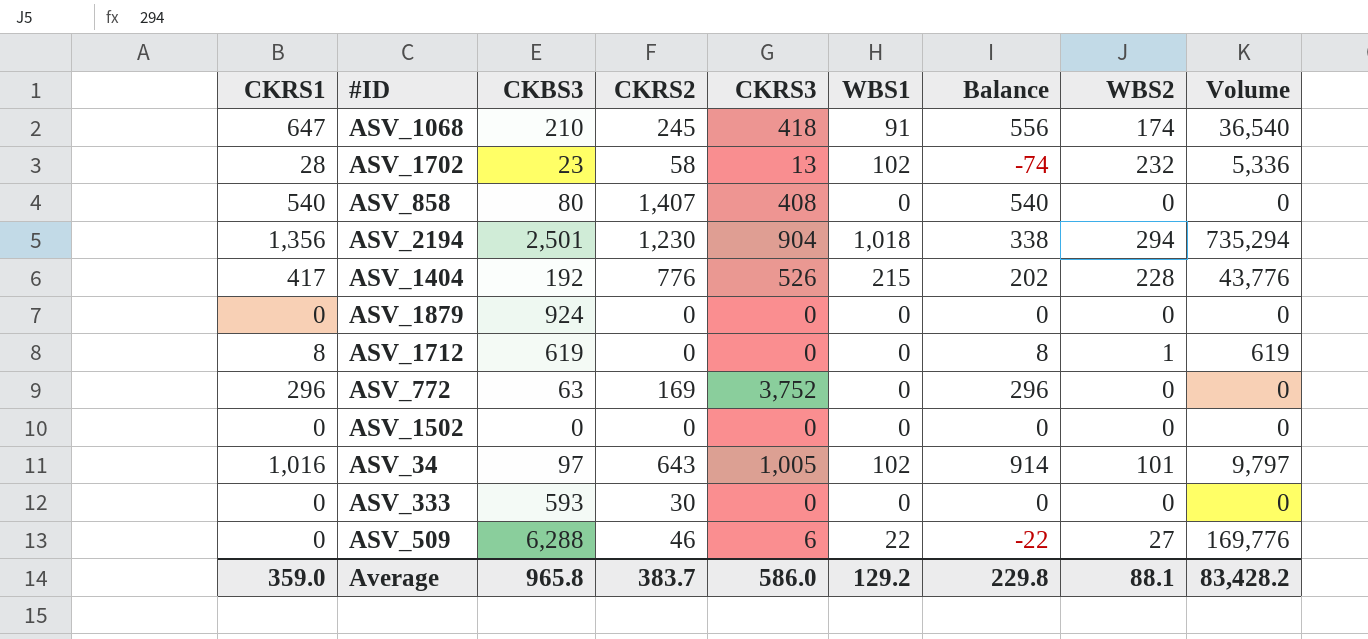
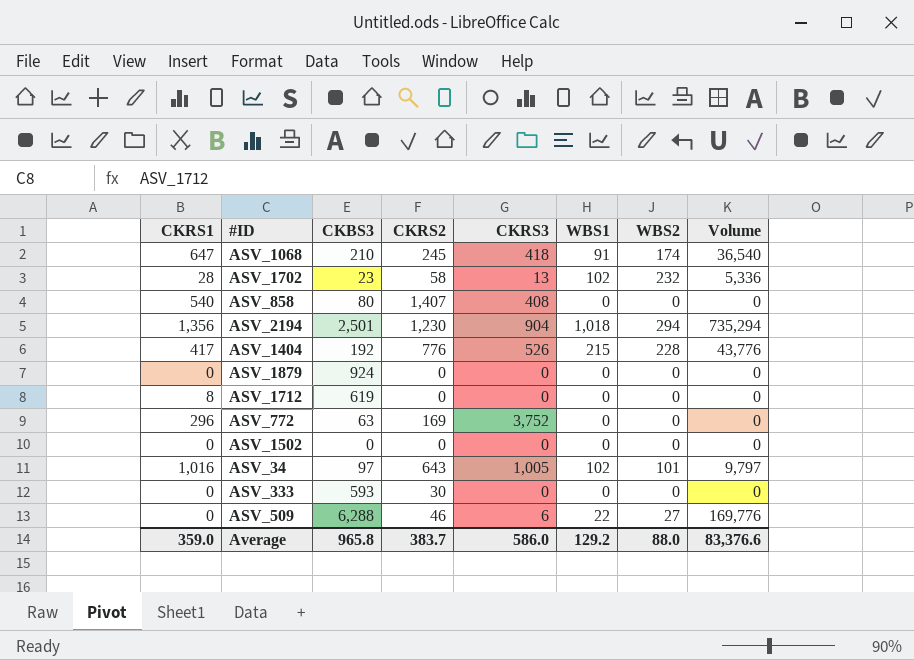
column Balance | formula: [CKRS1] - [WBS1] -> none
ASV_1712 | WBS2: 1 -> 0
ASV_1712 | Volume: 619 -> 0
Average | WBS2: 88.1 -> 88.0
Average | Volume: 83,428.2 -> 83,376.6

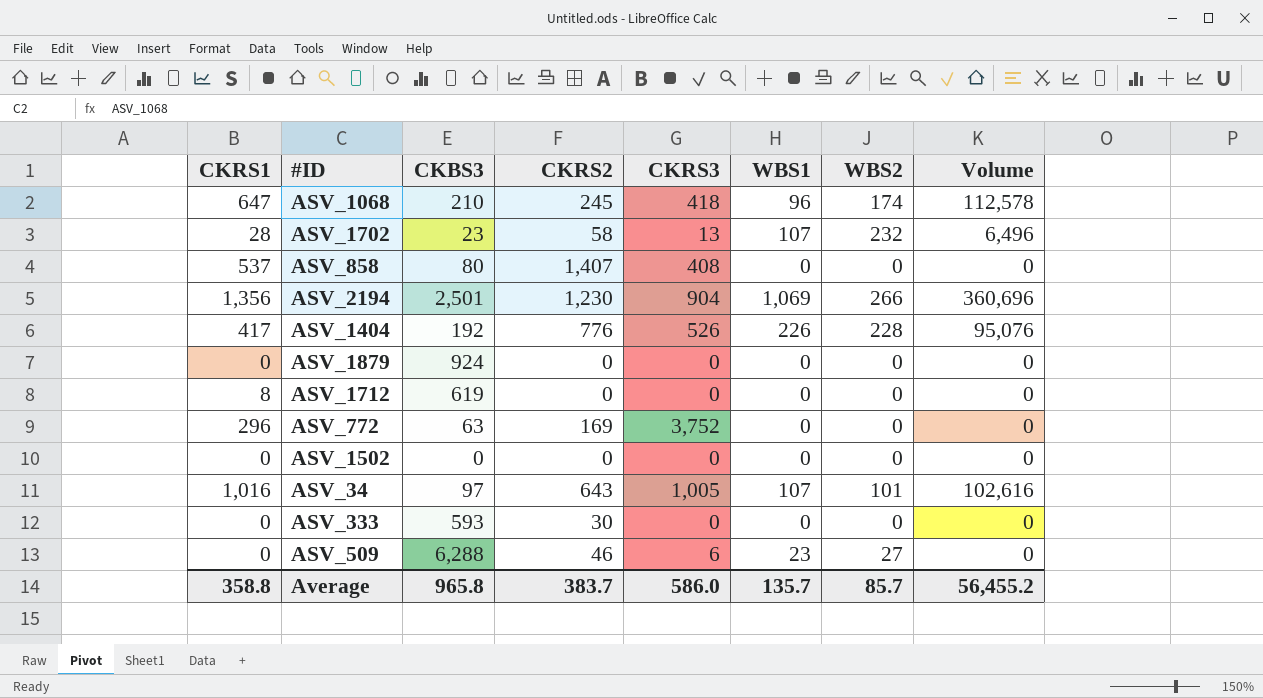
column Volume | formula: [CKBS3] * [WBS2] -> [CKRS1] * [WBS2]
ASV_1068 | WBS1: 91 -> 96
ASV_1702 | WBS1: 102 -> 107
ASV_858 | CKRS1: 540 -> 537
ASV_2194 | WBS1: 1,018 -> 1,069
ASV_2194 | WBS2: 294 -> 266
ASV_1404 | WBS1: 215 -> 226
ASV_34 | WBS1: 102 -> 107
ASV_509 | WBS1: 22 -> 23
Average | CKRS1: 359.0 -> 358.8
Average | WBS1: 129.2 -> 135.7
Average | WBS2: 88.0 -> 85.7
Average | Volume: 83,376.6 -> 56,455.2

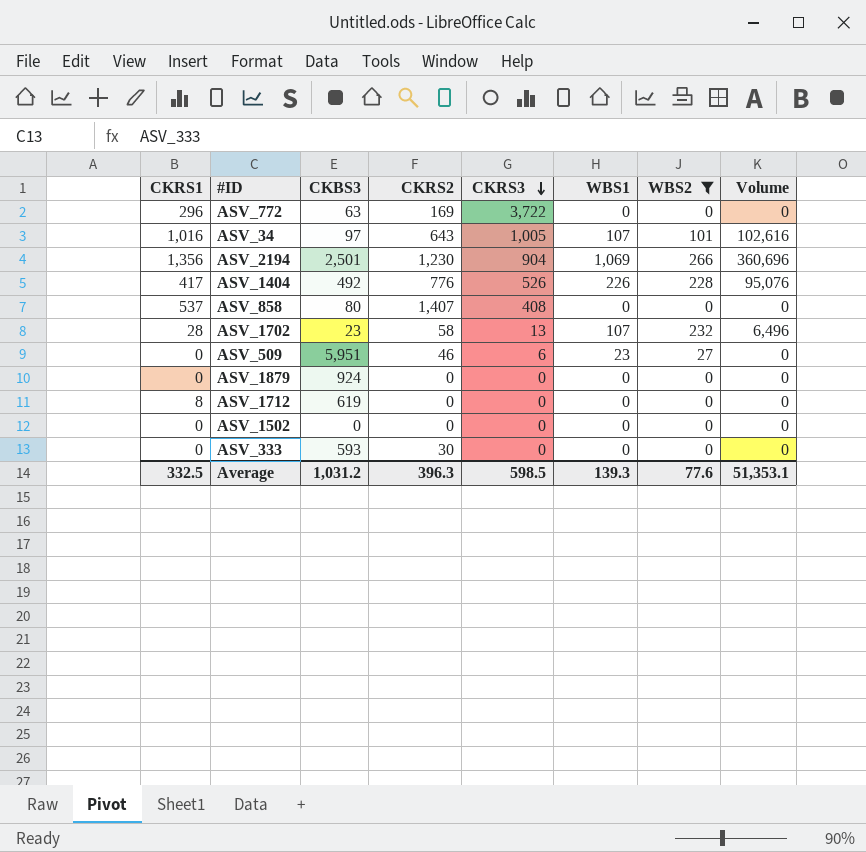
filter: none -> WBS2 != 174
row order: none -> CKRS3 descending
ASV_772 | CKRS3: 3,752 -> 3,722
ASV_1404 | CKBS3: 192 -> 492
ASV_509 | CKBS3: 6,288 -> 5,951
Average | CKRS1: 358.8 -> 332.5
Average | CKBS3: 965.8 -> 1,031.2
Average | CKRS2: 383.7 -> 396.3
Average | CKRS3: 586.0 -> 598.5
Average | WBS1: 135.7 -> 139.3
Average | WBS2: 85.7 -> 77.6
Average | Volume: 56,455.2 -> 51,353.1

